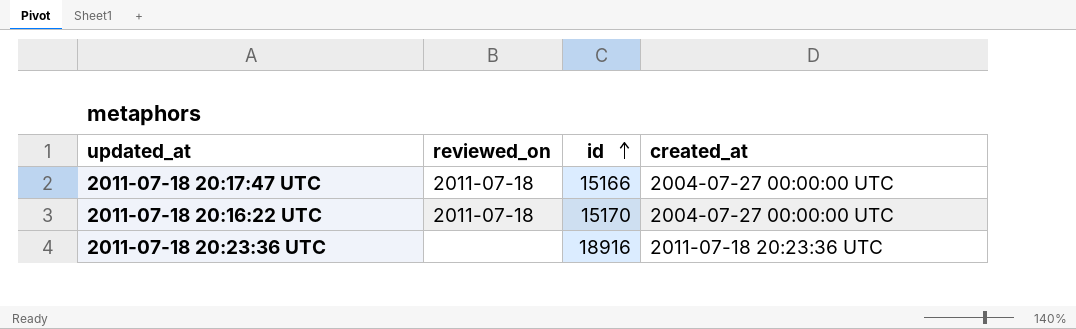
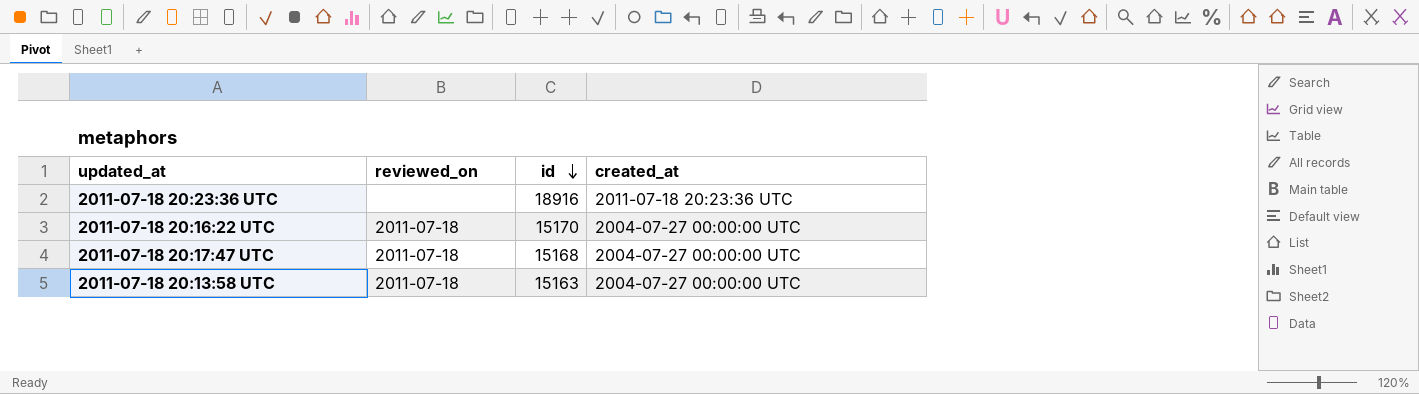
row order: id ascending -> id descending
2011-07-18 20:17:47 UTC | id: 15166 -> 15168
row 2011-07-18 20:13:58 UTC: none -> 2011-07-18 | 15163 | 2004-07-27 00:00:00 UTC

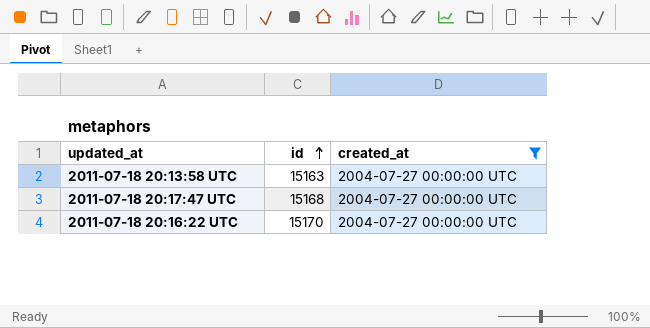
filter: none -> created_at = 2004-07-27 00:00:00 UTC
row order: id descending -> id ascending
column reviewed_on | position: 2 -> none

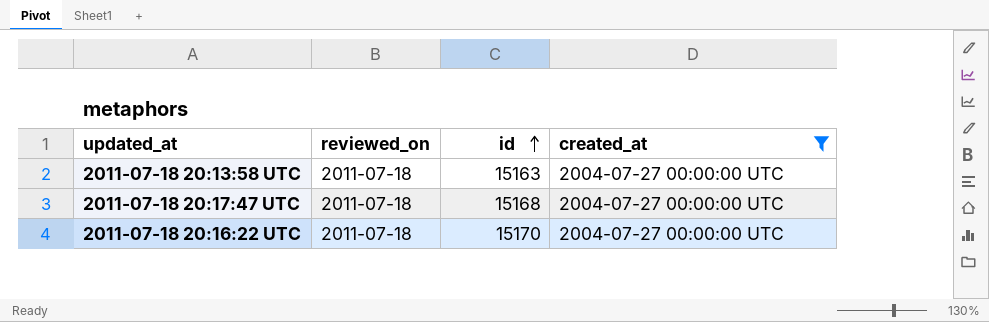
column reviewed_on | position: none -> 2

